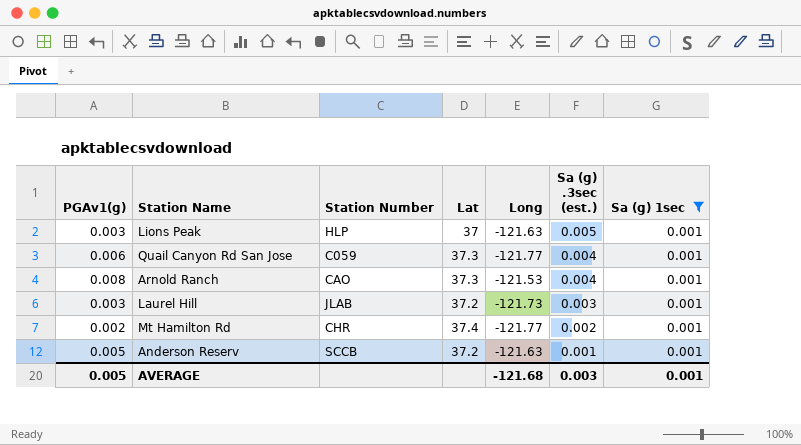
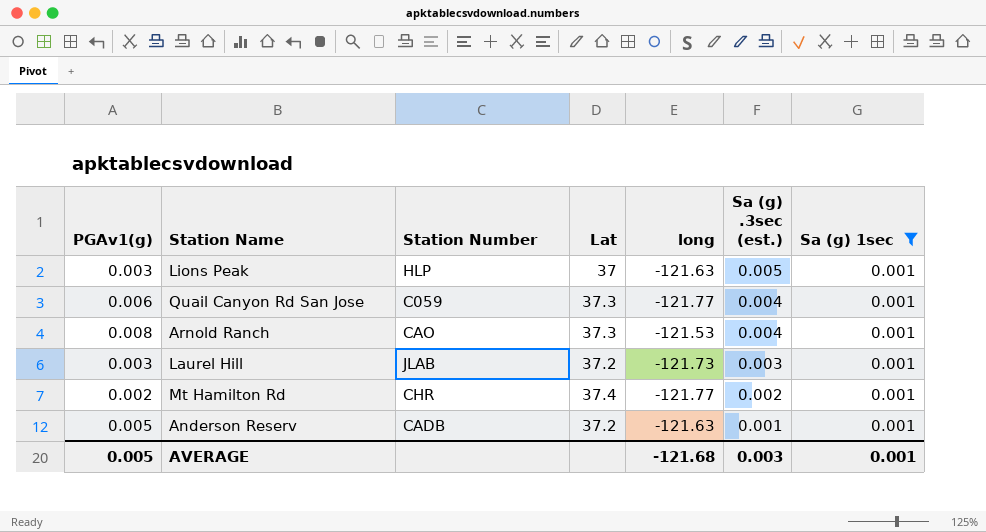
column name: Long -> long
Anderson Reserv | Station Number: SCCB -> CADB

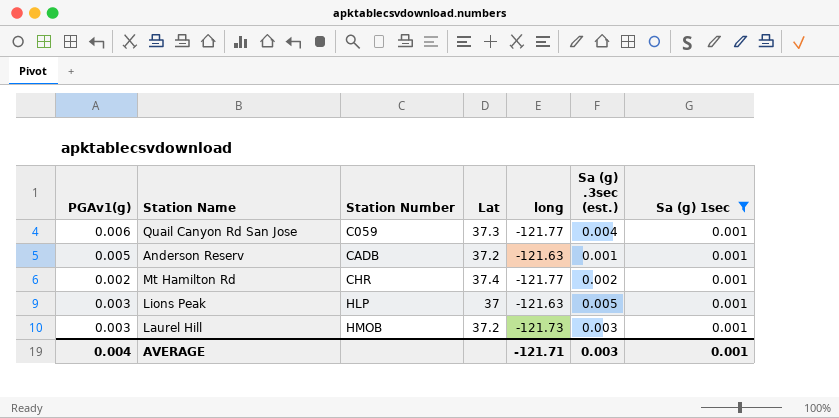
row order: Sa (g) .3sec (est.) descending -> Station Number ascending
row Arnold Ranch: 0.008 | CAO | 37.3 | -121.53 | 0.004 | 0.001 -> none
Laurel Hill | Station Number: JLAB -> HMOB
AVERAGE | PGAv1(g): 0.005 -> 0.004
AVERAGE | long: -121.68 -> -121.71

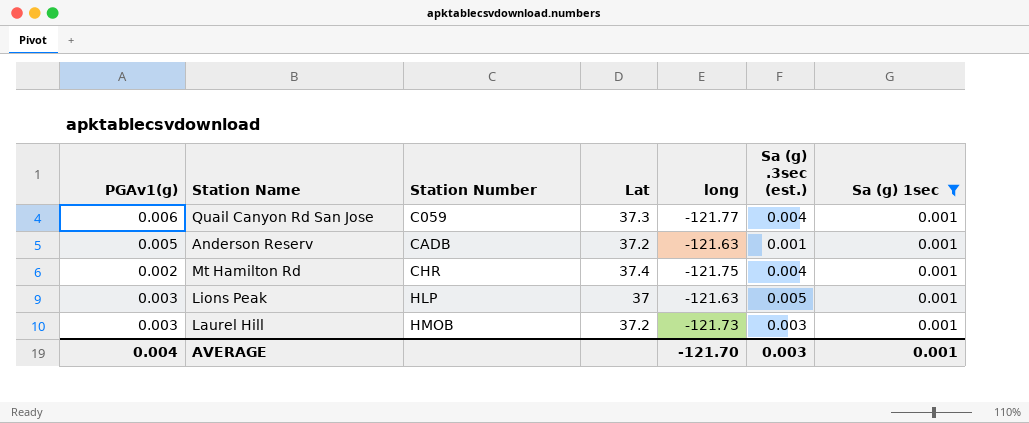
Mt Hamilton Rd | long: -121.77 -> -121.75
Mt Hamilton Rd | Sa (g) .3sec (est.): 0.002 -> 0.004
AVERAGE | long: -121.71 -> -121.70

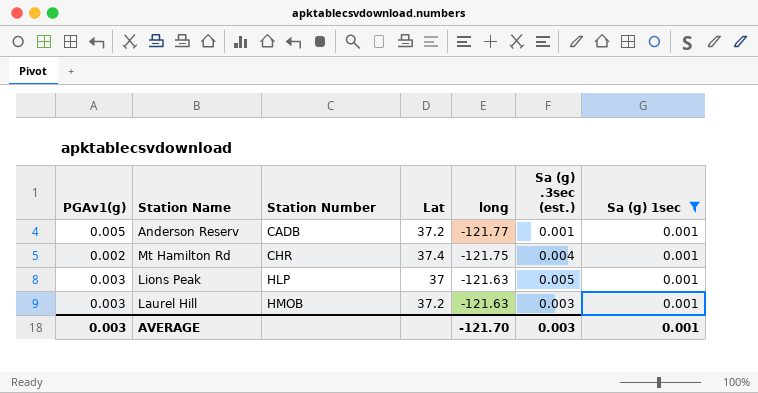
row Quail Canyon Rd San Jose: 0.006 | C059 | 37.3 | -121.77 | 0.004 | 0.001 -> none
Anderson Reserv | long: -121.63 -> -121.77
Laurel Hill | long: -121.73 -> -121.63
AVERAGE | PGAv1(g): 0.004 -> 0.003

